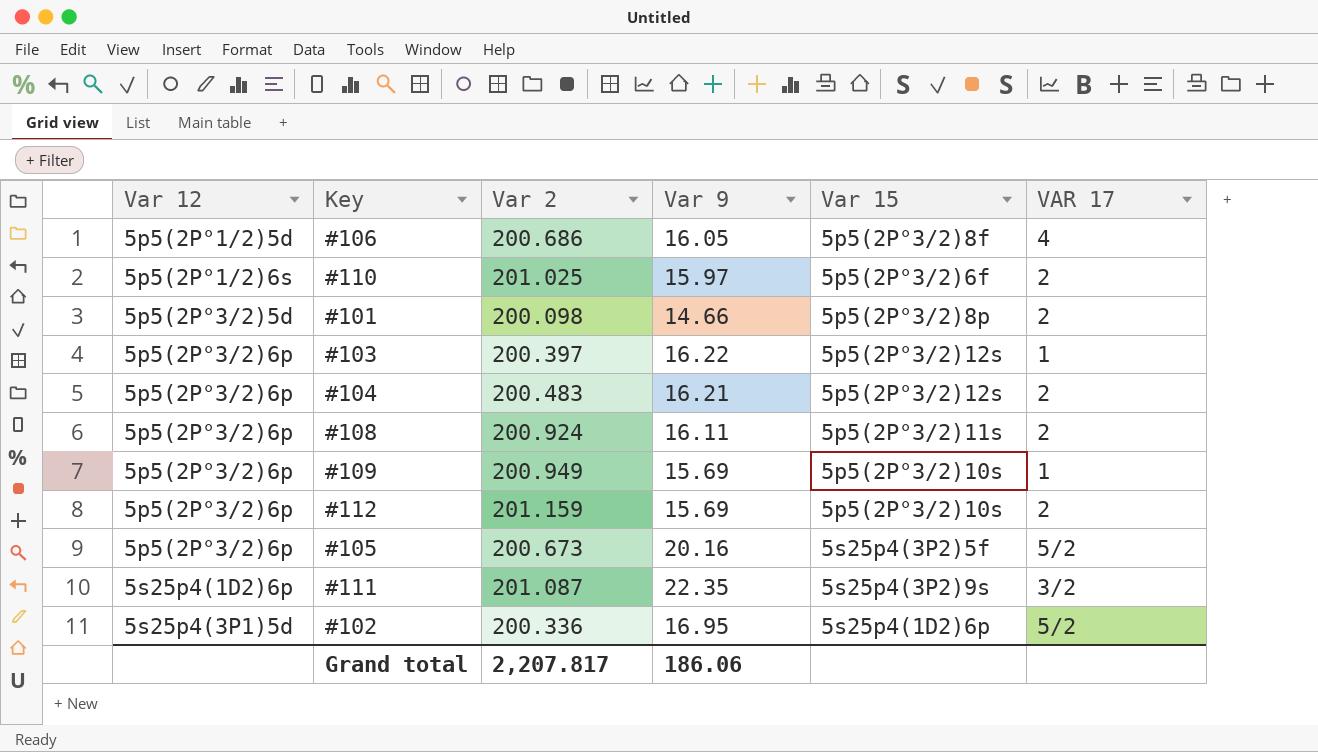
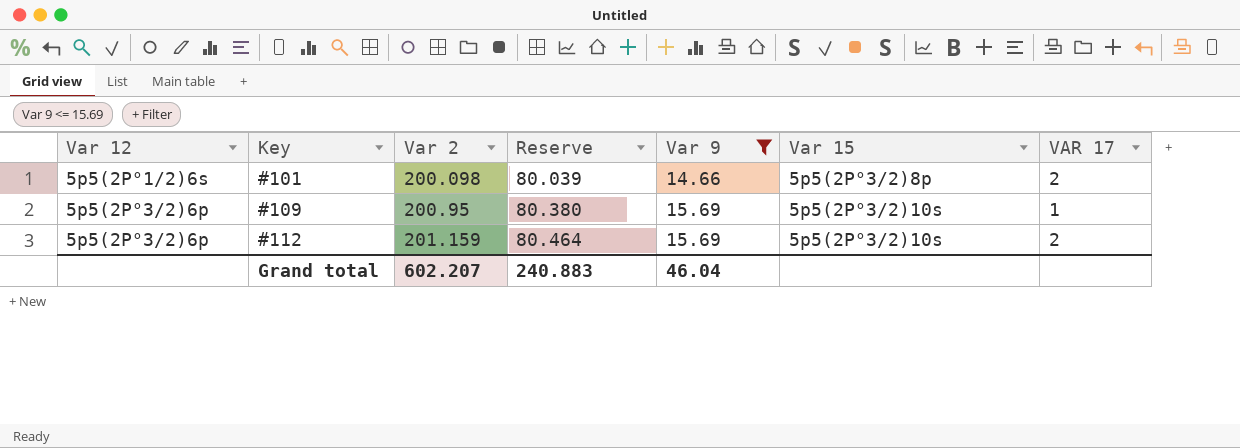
filter: none -> Var 9 <= 15.69
column Reserve | formula: none -> [Var 2] * 0.4
#101 | Var 12: 5p5(2P°3/2)5d -> 5p5(2P°1/2)6s
#109 | Var 2: 200.949 -> 200.95
Grand total | Var 2: 2,207.817 -> 602.207
Grand total | Var 9: 186.06 -> 46.04

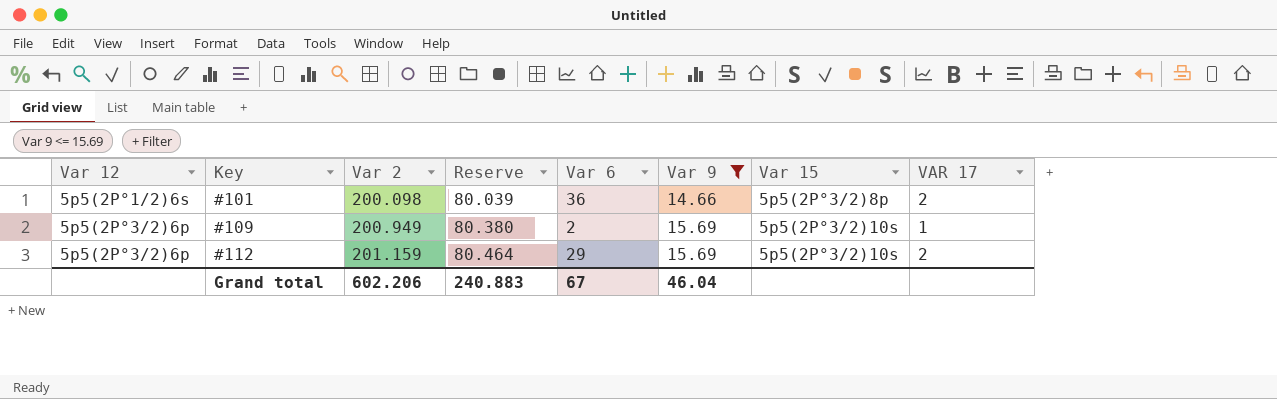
column Var 6 | position: none -> 5
#109 | Var 2: 200.95 -> 200.949
Grand total | Var 2: 602.207 -> 602.206

